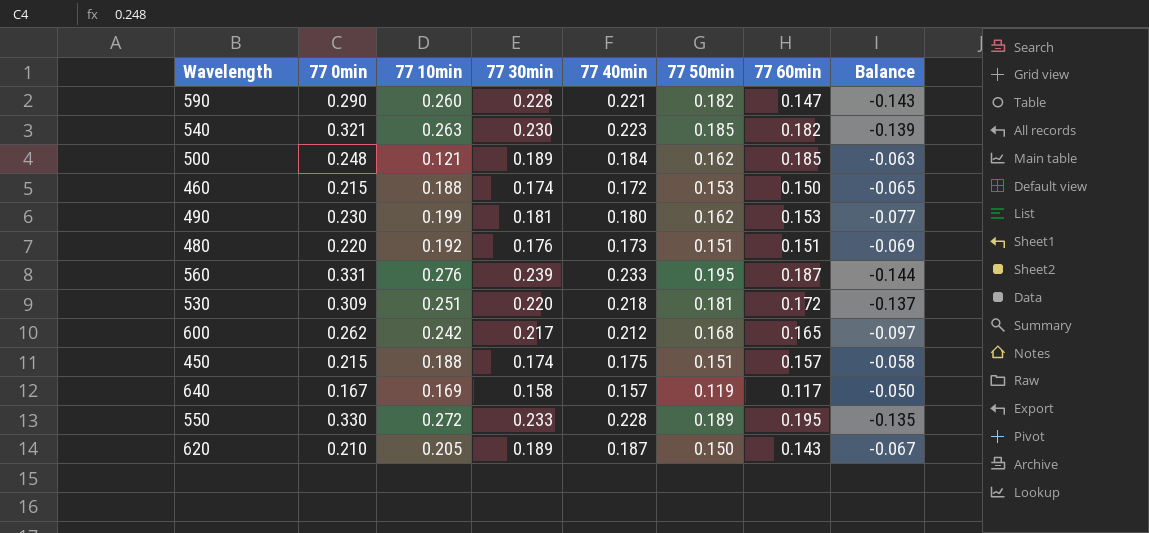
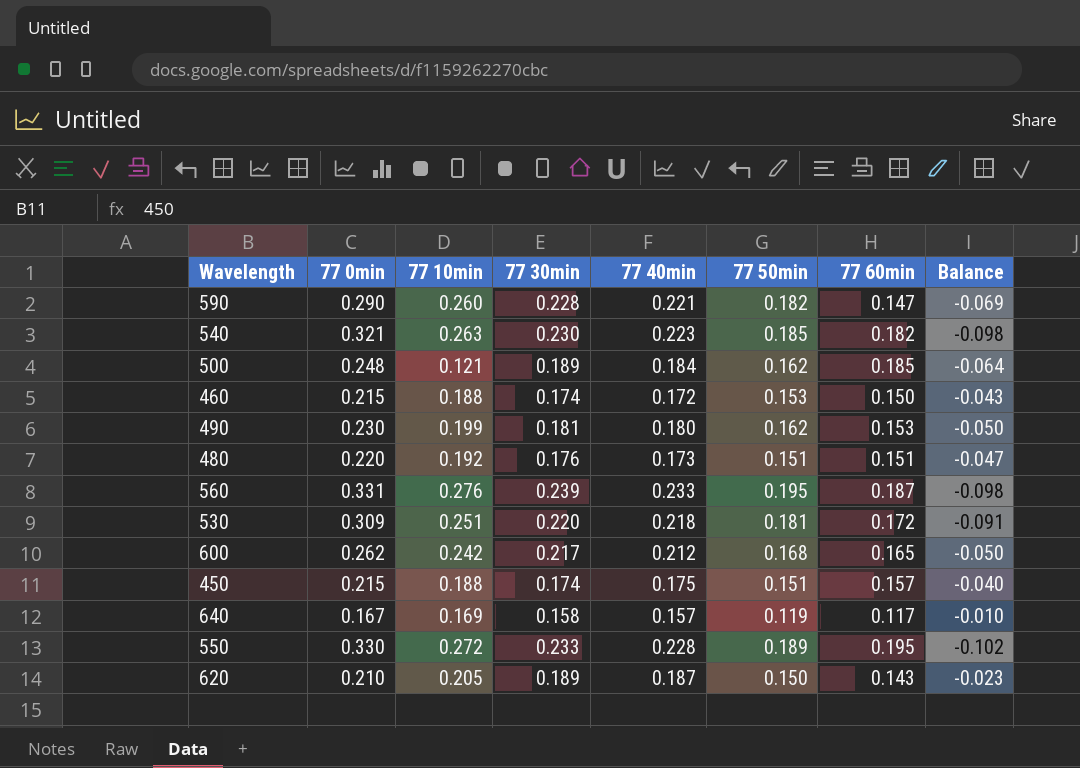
column Balance | formula: [77 60min] - [77 0min] -> [77 40min] - [77 0min]

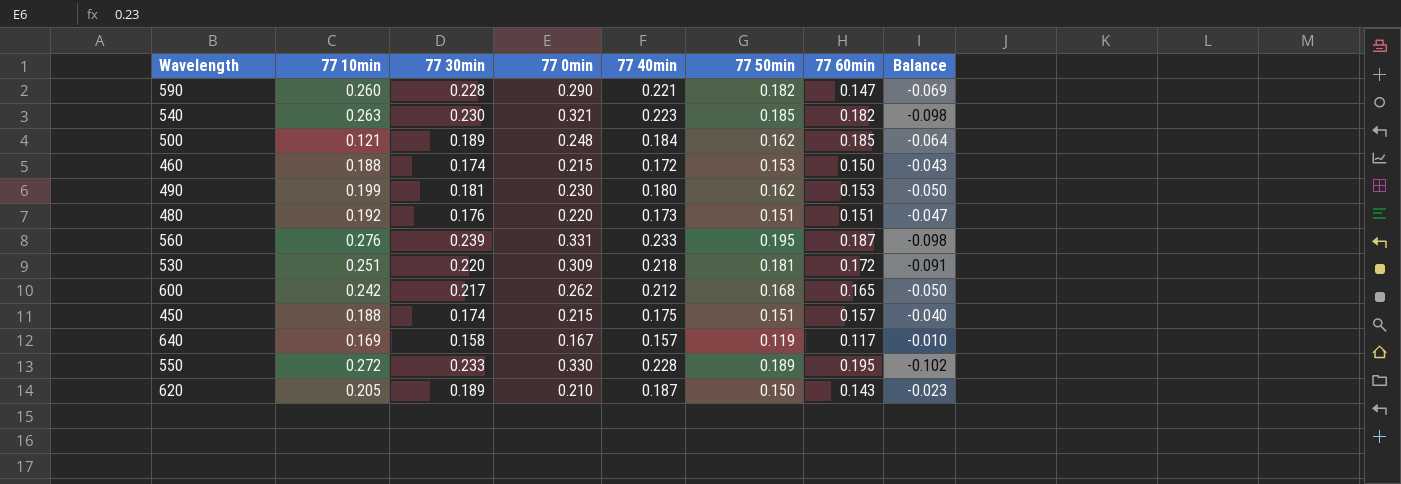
column 77 0min | position: 2 -> 4

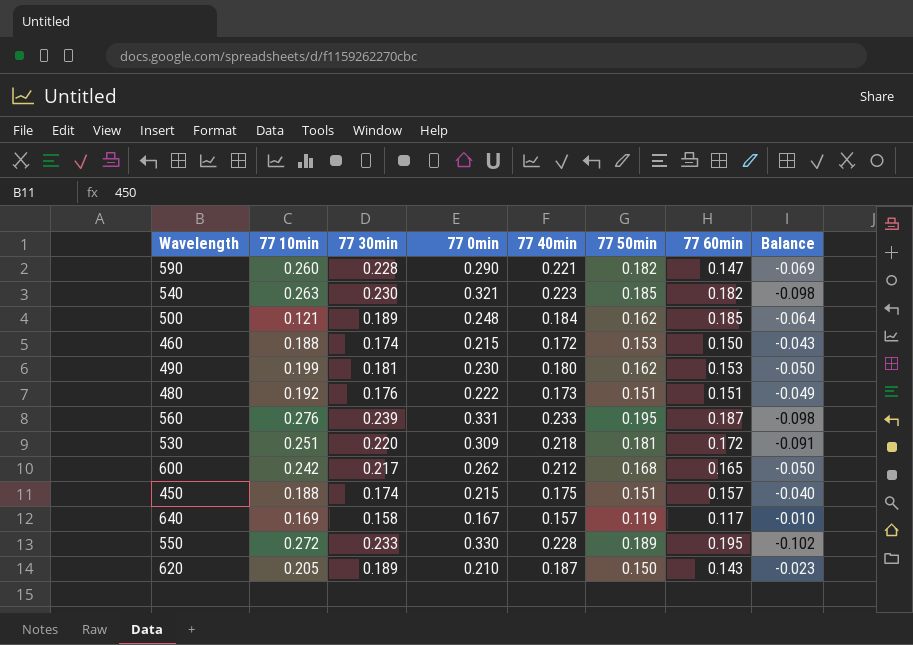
480 | 77 0min: 0.220 -> 0.222
480 | Balance: -0.047 -> -0.049

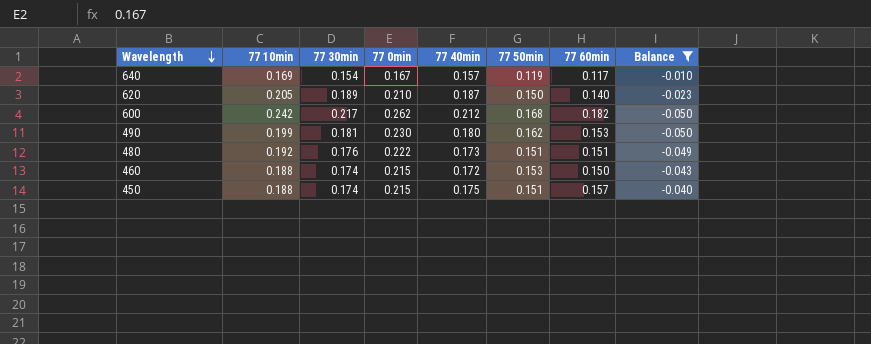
filter: none -> Balance >= -0.050
row order: none -> Wavelength descending
640 | 77 30min: 0.158 -> 0.154
620 | 77 60min: 0.143 -> 0.140
600 | 77 60min: 0.165 -> 0.182

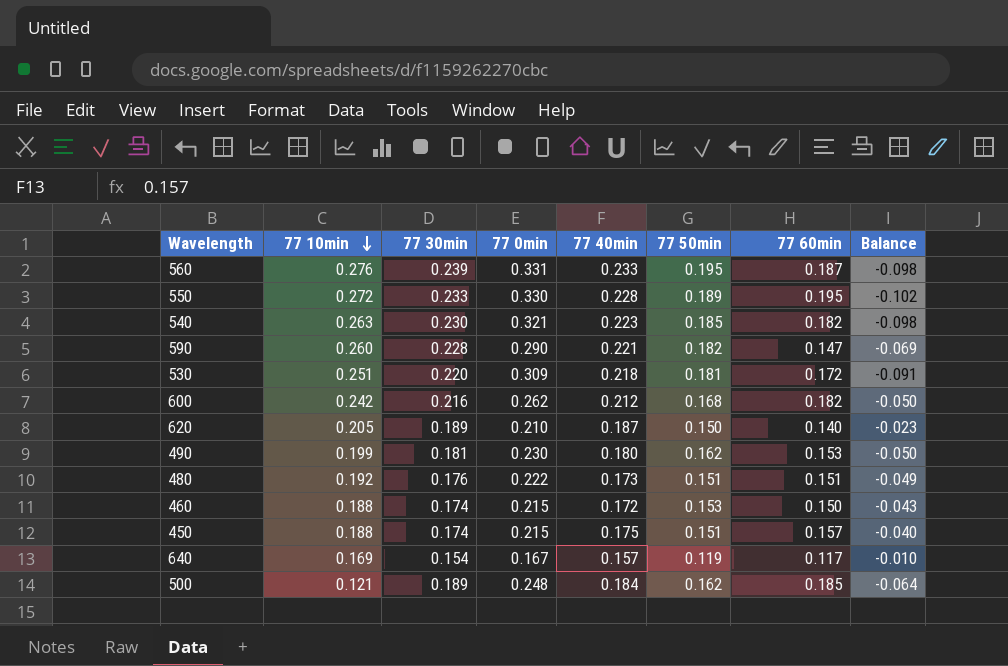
filter: Balance >= -0.050 -> none
row order: Wavelength descending -> 77 10min descending
600 | 77 30min: 0.217 -> 0.216

